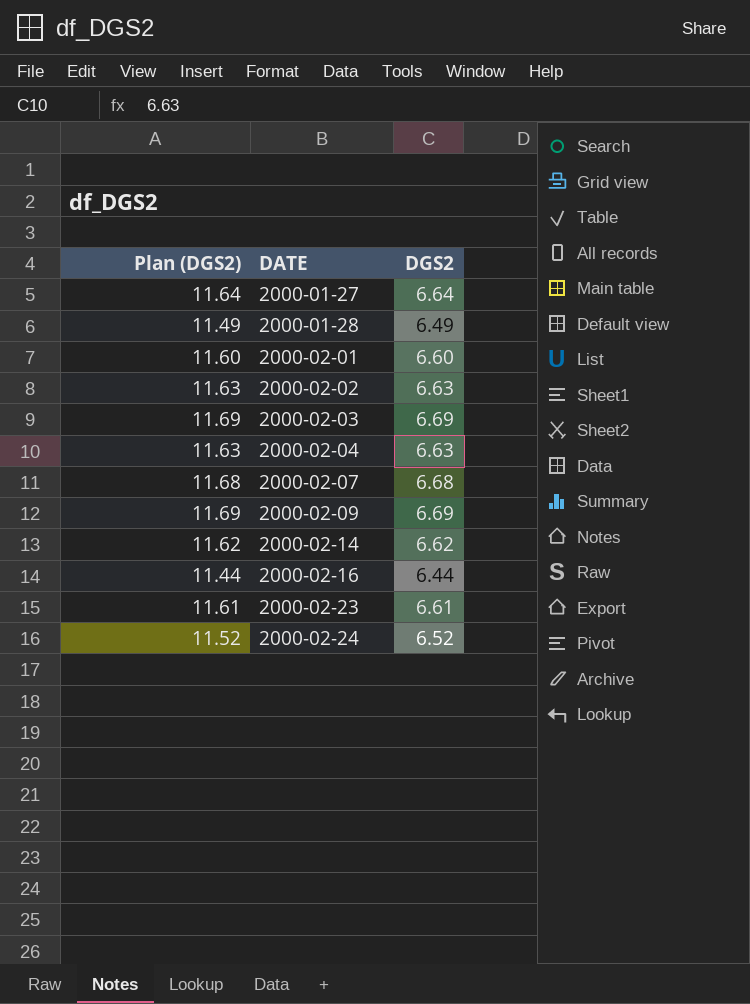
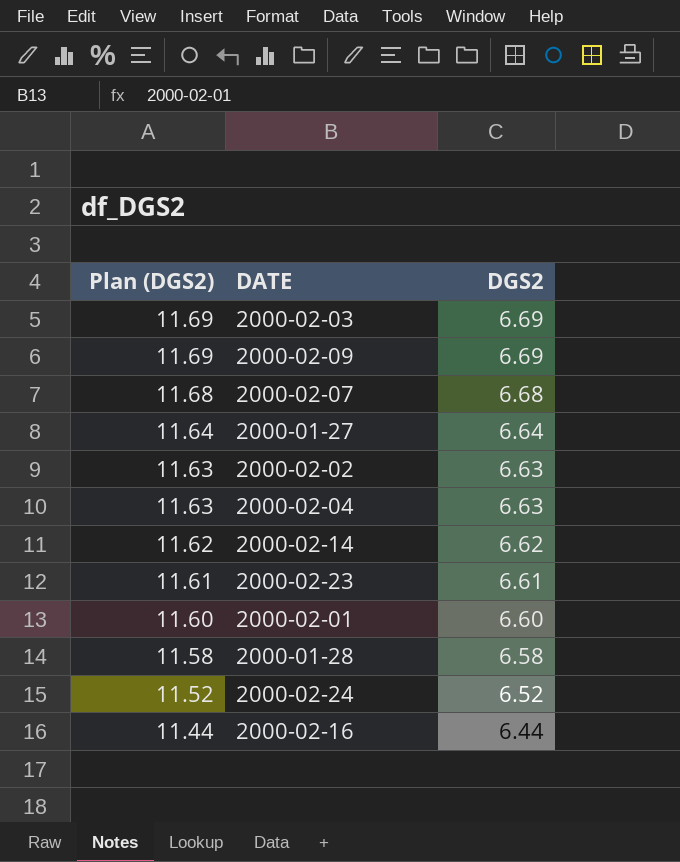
row order: DATE ascending -> Plan (DGS2) descending
2000-01-28 | Plan (DGS2): 11.49 -> 11.58
2000-01-28 | DGS2: 6.49 -> 6.58

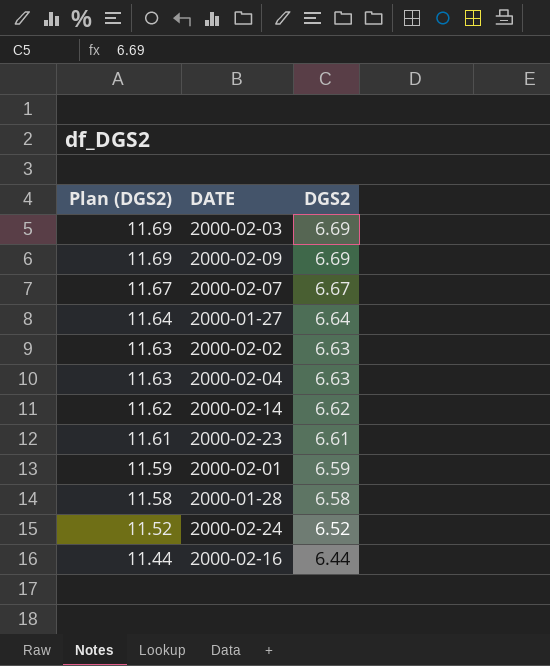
2000-02-07 | Plan (DGS2): 11.68 -> 11.67
2000-02-07 | DGS2: 6.68 -> 6.67
2000-02-01 | Plan (DGS2): 11.60 -> 11.59
2000-02-01 | DGS2: 6.60 -> 6.59

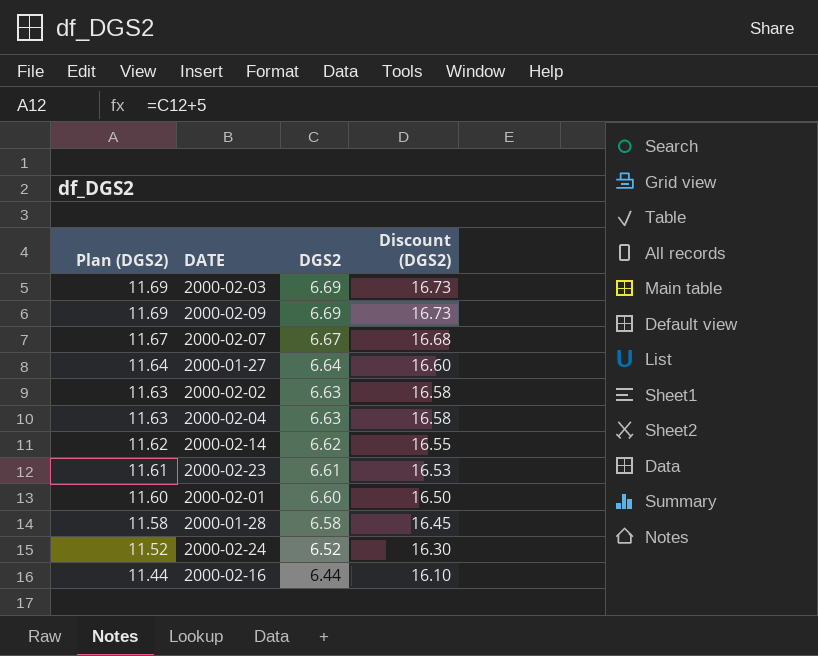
column Discount (DGS2) | formula: none -> [DGS2] * 2.5
2000-02-01 | Plan (DGS2): 11.59 -> 11.60
2000-02-01 | DGS2: 6.59 -> 6.60

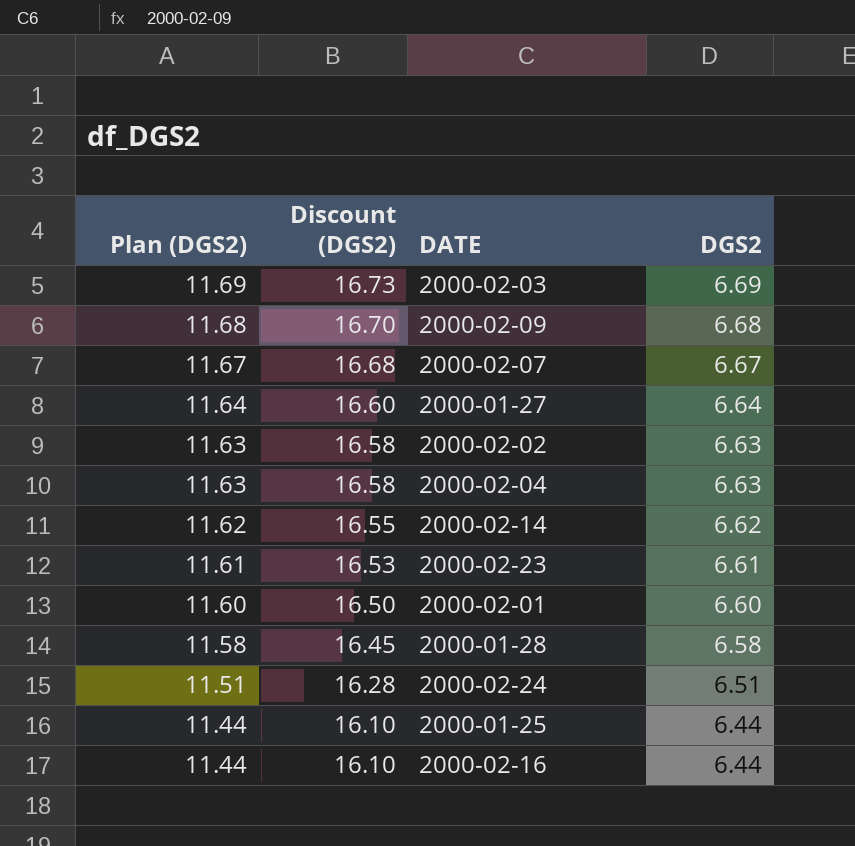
column Discount (DGS2) | position: 4 -> 2
2000-02-09 | Plan (DGS2): 11.69 -> 11.68
2000-02-09 | Discount (DGS2): 16.73 -> 16.70
2000-02-09 | DGS2: 6.69 -> 6.68
2000-02-24 | Plan (DGS2): 11.52 -> 11.51
2000-02-24 | Discount (DGS2): 16.30 -> 16.28
2000-02-24 | DGS2: 6.52 -> 6.51
row 2000-01-25: none -> 11.44 | 16.10 | 6.44

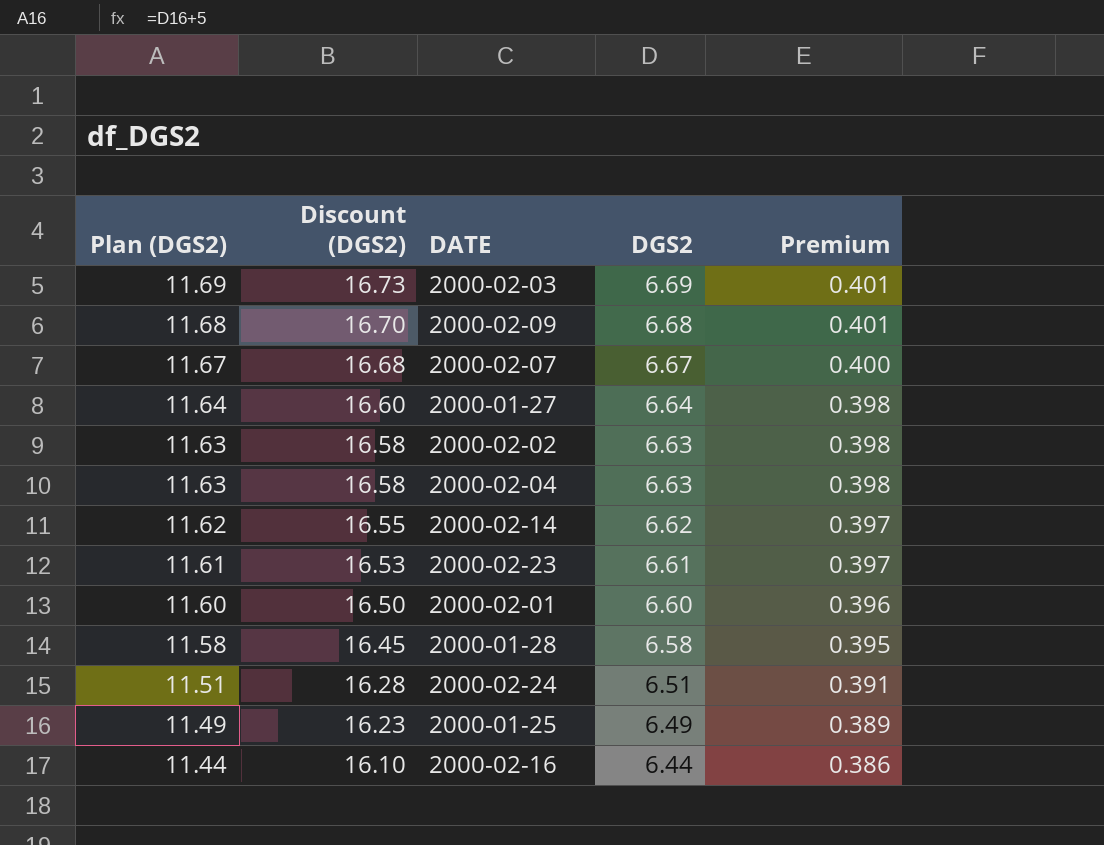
column Premium | formula: none -> [DGS2] * 0.06
2000-01-25 | Plan (DGS2): 11.44 -> 11.49
2000-01-25 | Discount (DGS2): 16.10 -> 16.23
2000-01-25 | DGS2: 6.44 -> 6.49

